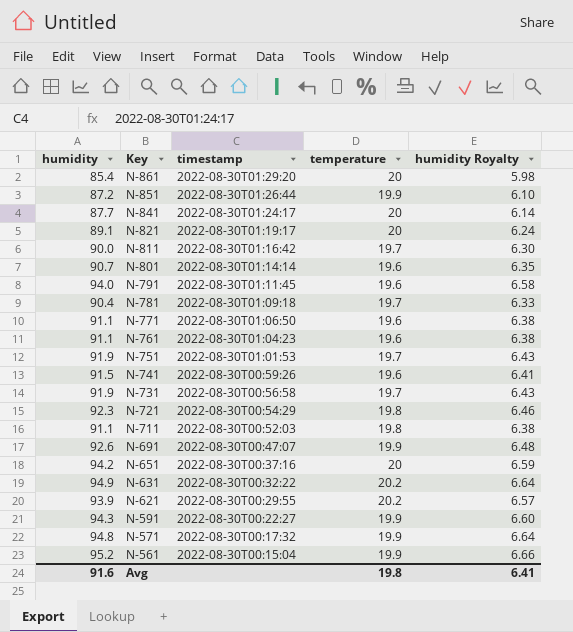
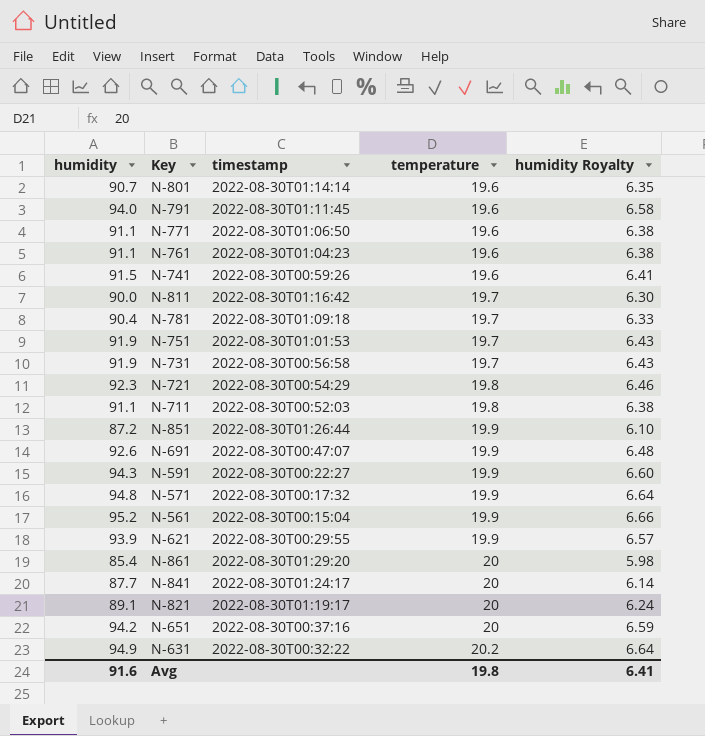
row order: Key descending -> temperature ascending
N-621 | temperature: 20.2 -> 19.9

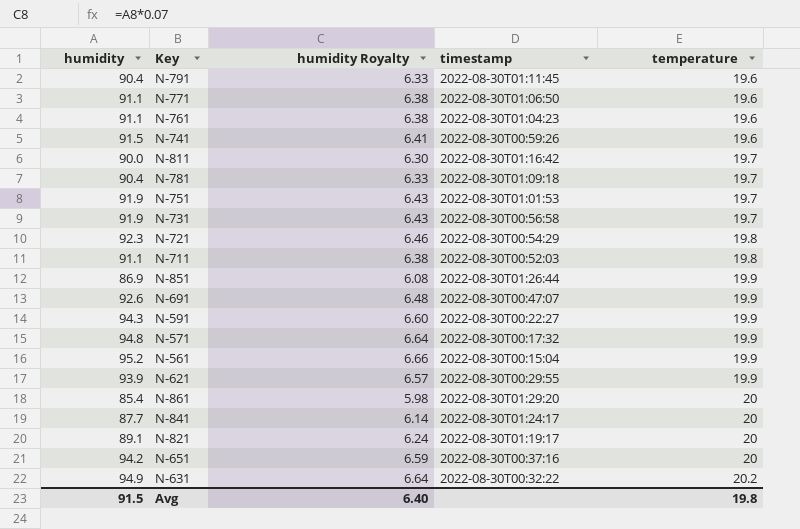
column humidity Royalty | position: 5 -> 3
row N-801: 90.7 | 2022-08-30T01:14:14 | 19.6 | 6.35 -> none
N-791 | humidity: 94.0 -> 90.4
N-791 | humidity Royalty: 6.58 -> 6.33
N-851 | humidity: 87.2 -> 86.9
N-851 | humidity Royalty: 6.10 -> 6.08
Avg | humidity: 91.6 -> 91.5
Avg | humidity Royalty: 6.41 -> 6.40

